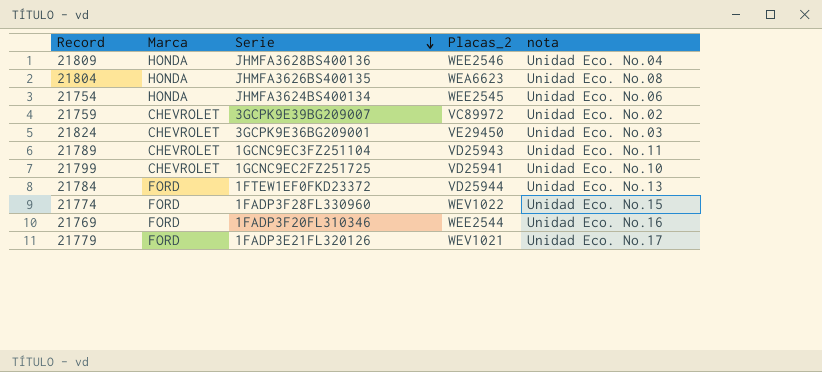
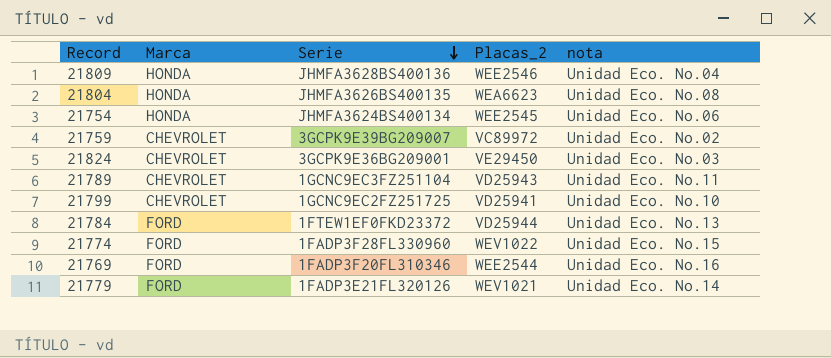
21779 | nota: Unidad Eco. No.17 -> Unidad Eco. No.14

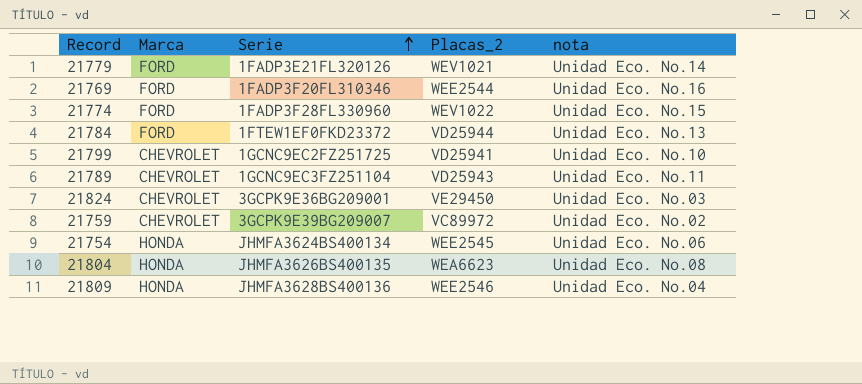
row order: Serie descending -> Serie ascending

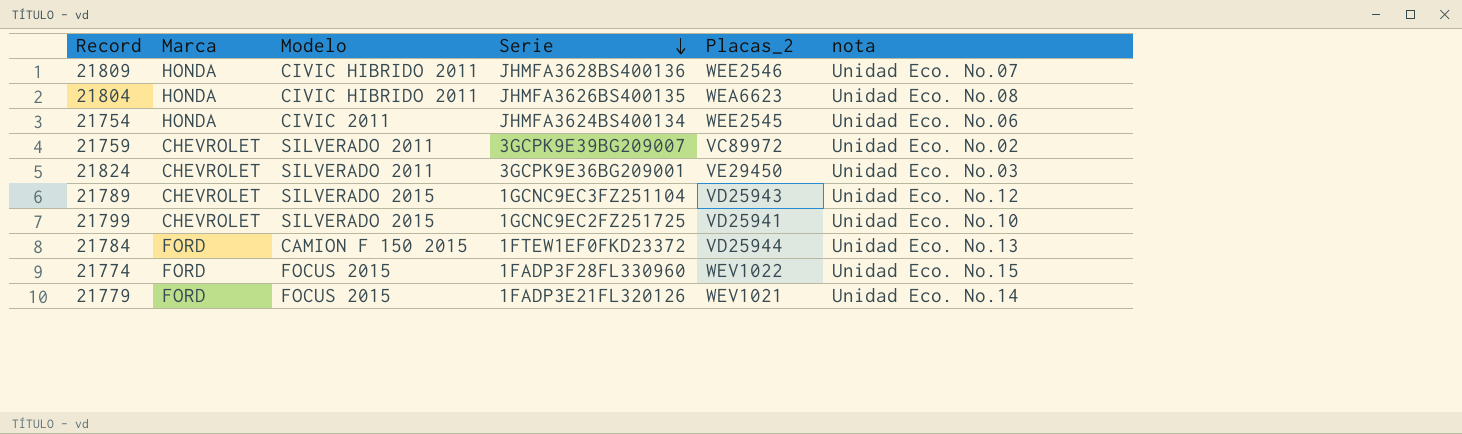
row order: Serie ascending -> Serie descending
column Modelo | position: none -> 3
row 21769: FORD | 1FADP3F20FL310346 | WEE2544 | Unidad Eco. No.16 -> none
21809 | nota: Unidad Eco. No.04 -> Unidad Eco. No.07
21789 | nota: Unidad Eco. No.11 -> Unidad Eco. No.12

